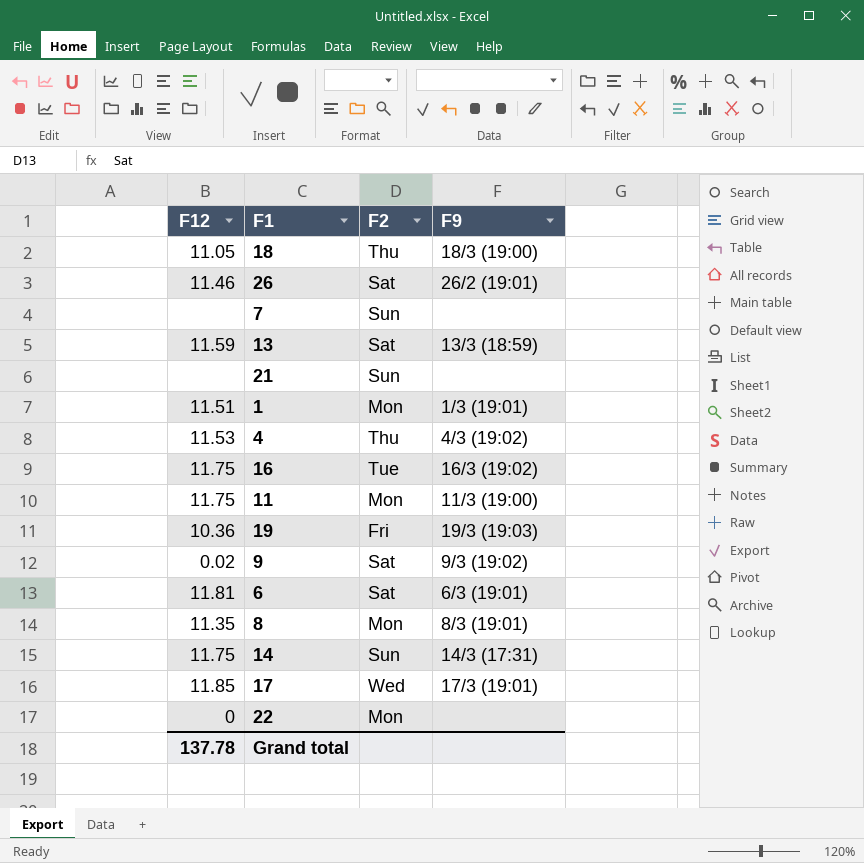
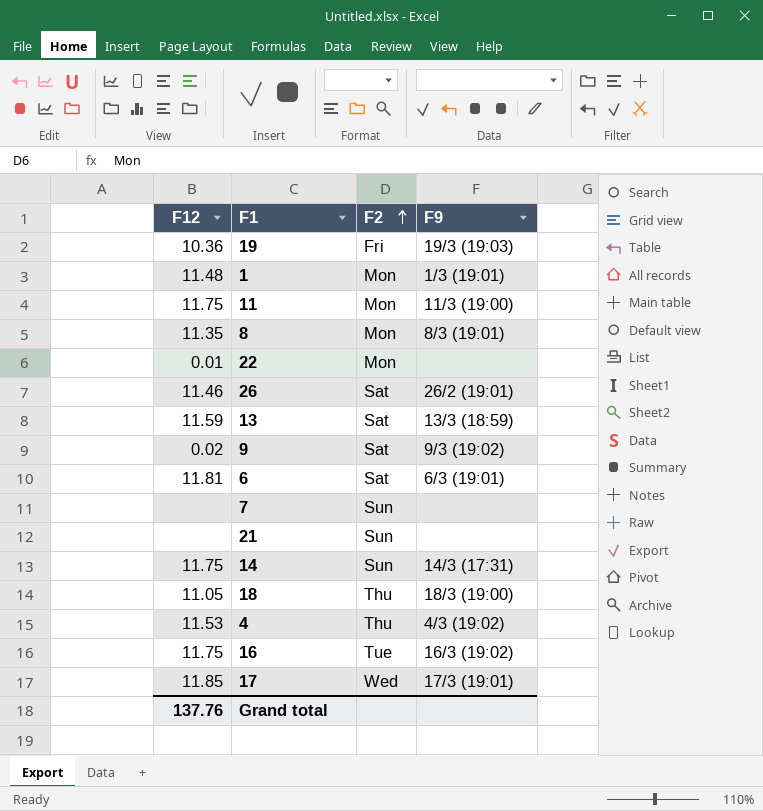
row order: none -> F2 ascending
1 | F12: 11.51 -> 11.48
22 | F12: 0 -> 0.01
Grand total | F12: 137.78 -> 137.76

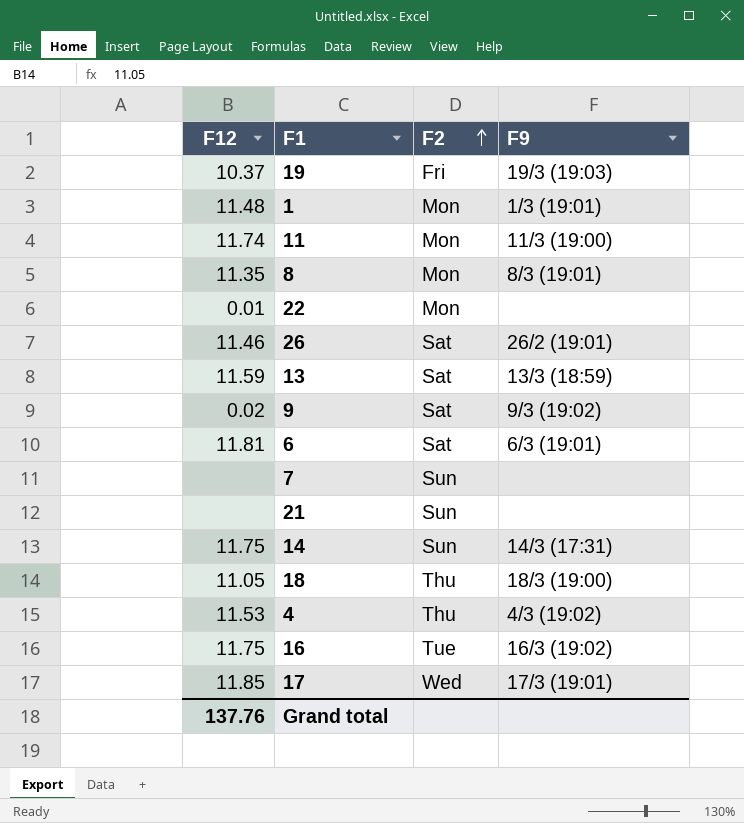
19 | F12: 10.36 -> 10.37
11 | F12: 11.75 -> 11.74

